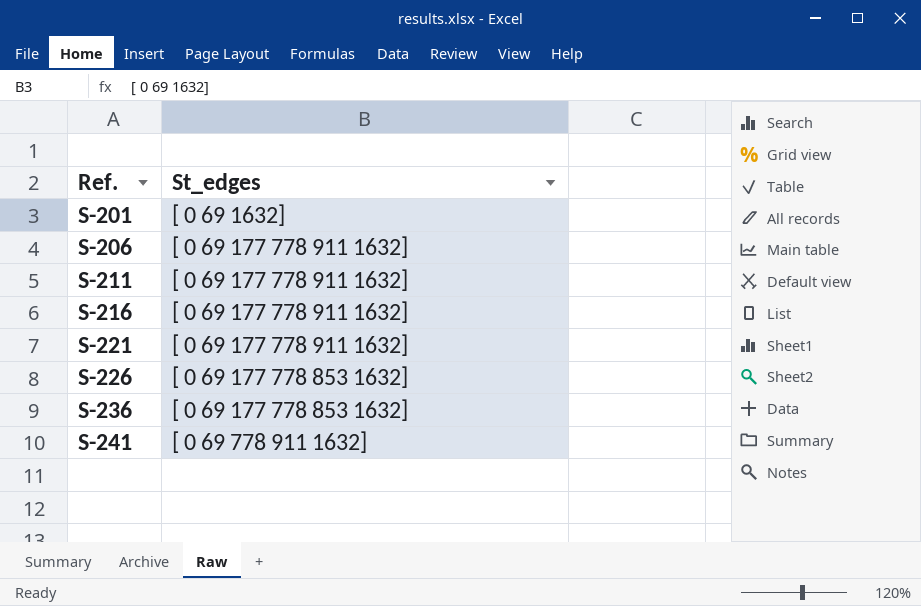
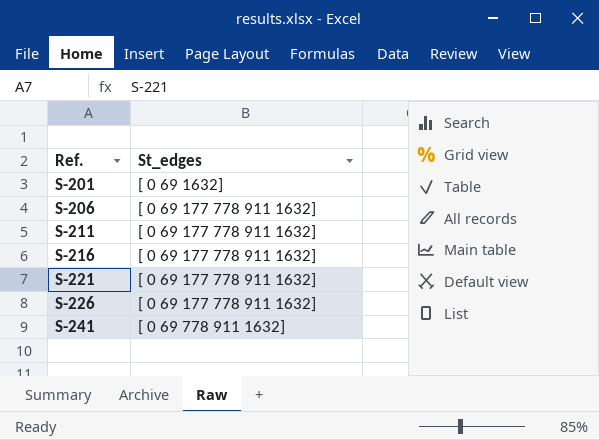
row S-236: [ 0 69 177 778 853 1632] -> none
S-226 | St_edges: [ 0 69 177 778 853 1632] -> [ 0 69 177 778 911 1632]

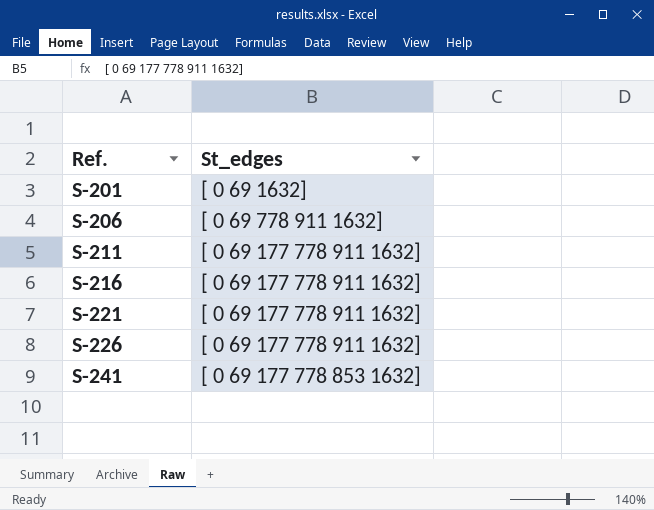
S-206 | St_edges: [ 0 69 177 778 911 1632] -> [ 0 69 778 911 1632]
S-241 | St_edges: [ 0 69 778 911 1632] -> [ 0 69 177 778 853 1632]

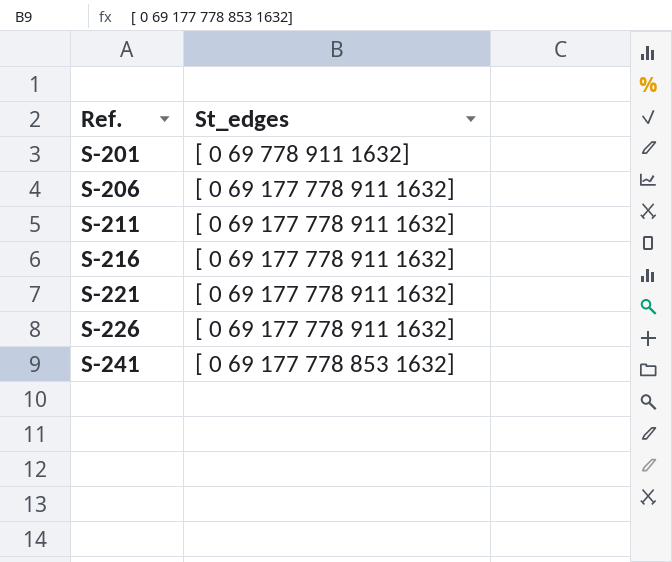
S-201 | St_edges: [ 0 69 1632] -> [ 0 69 778 911 1632]
S-206 | St_edges: [ 0 69 778 911 1632] -> [ 0 69 177 778 911 1632]

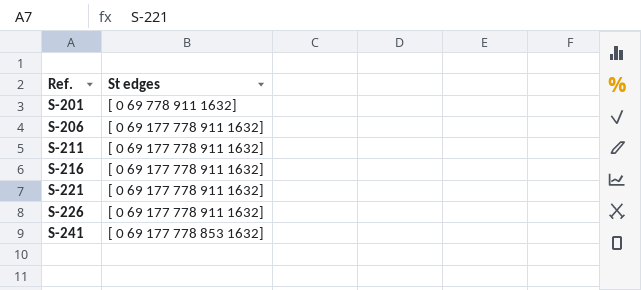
column name: St_edges -> St edges

